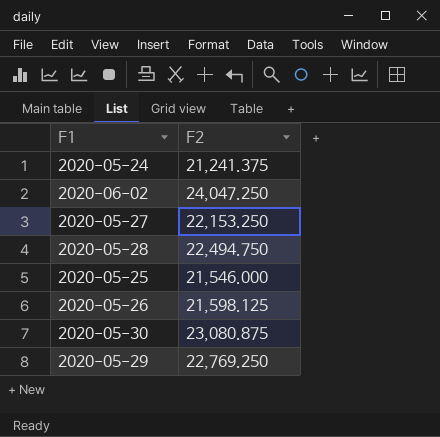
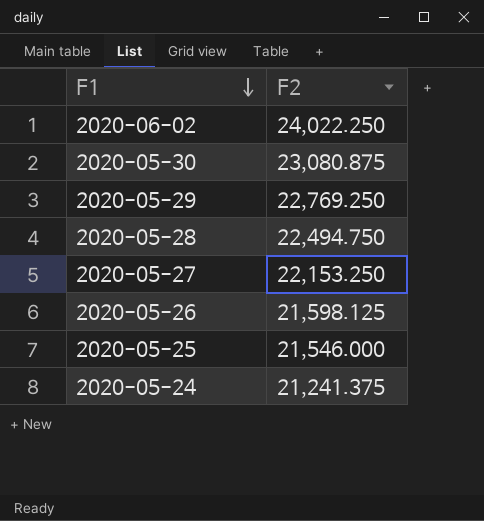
row order: none -> F1 descending
2020-06-02 | F2: 24,047.250 -> 24,022.250

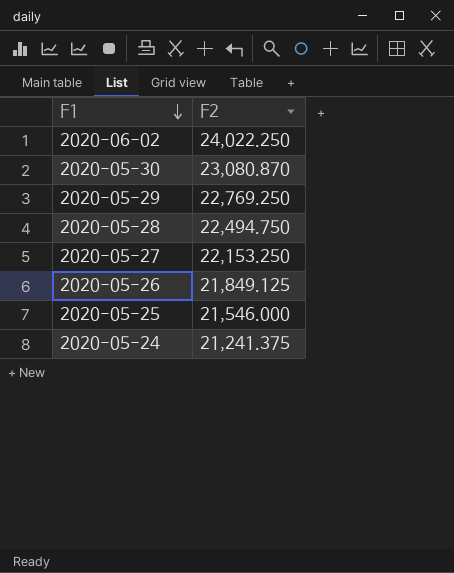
2020-05-30 | F2: 23,080.875 -> 23,080.870
2020-05-26 | F2: 21,598.125 -> 21,849.125

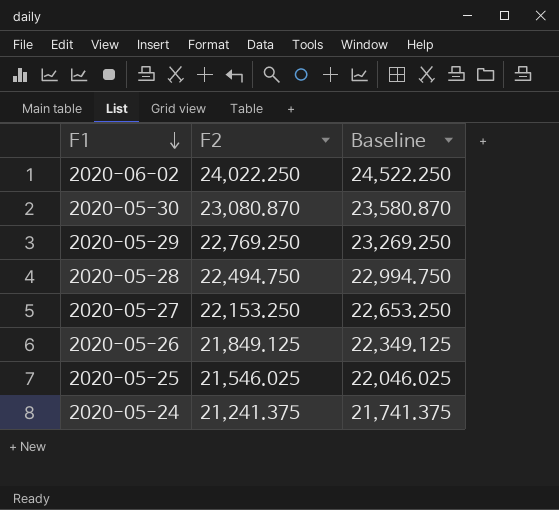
column Baseline | formula: none -> [F2] + 500
2020-05-25 | F2: 21,546.000 -> 21,546.025

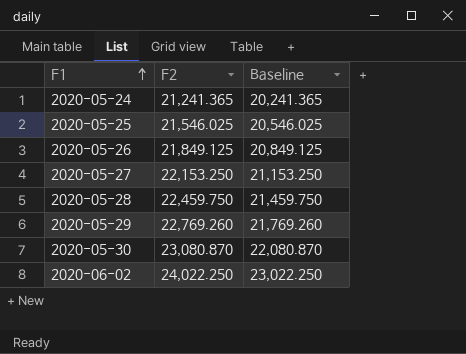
row order: F1 descending -> F1 ascending
column Baseline | formula: [F2] + 500 -> [F2] - 1000
2020-05-24 | F2: 21,241.375 -> 21,241.365
2020-05-28 | F2: 22,494.750 -> 22,459.750
2020-05-29 | F2: 22,769.250 -> 22,769.260

